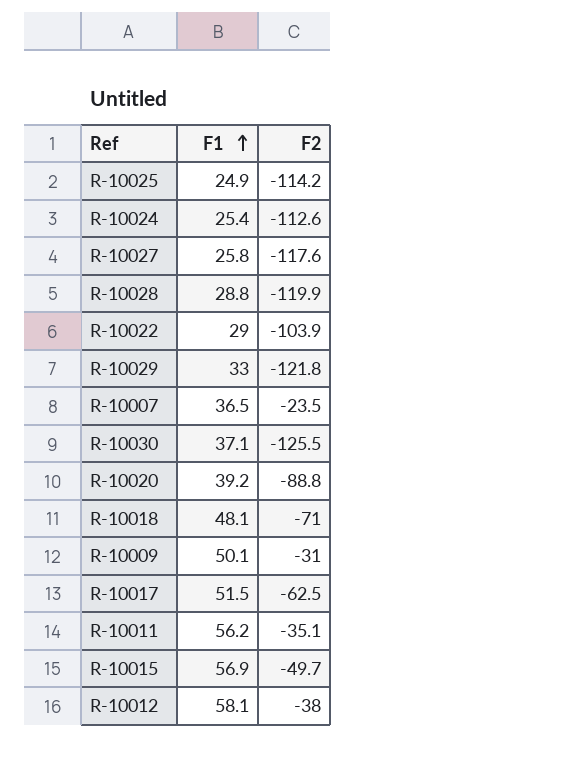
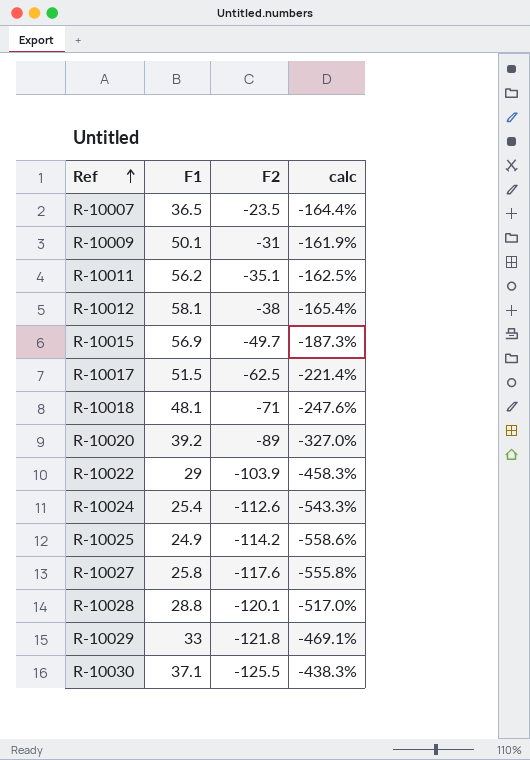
row order: F1 ascending -> Ref ascending
column calc | formula: none -> ([F2] - [F1]) / [F1]
R-10020 | F2: -88.8 -> -89
R-10028 | F2: -119.9 -> -120.1

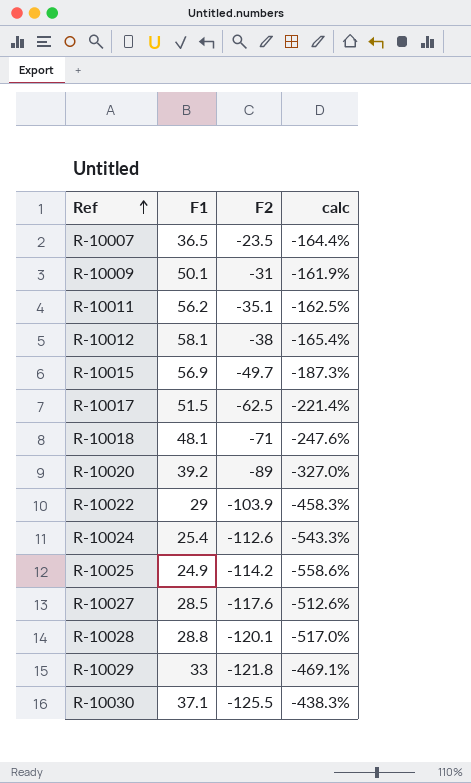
R-10027 | F1: 25.8 -> 28.5
R-10027 | calc: -555.8% -> -512.6%

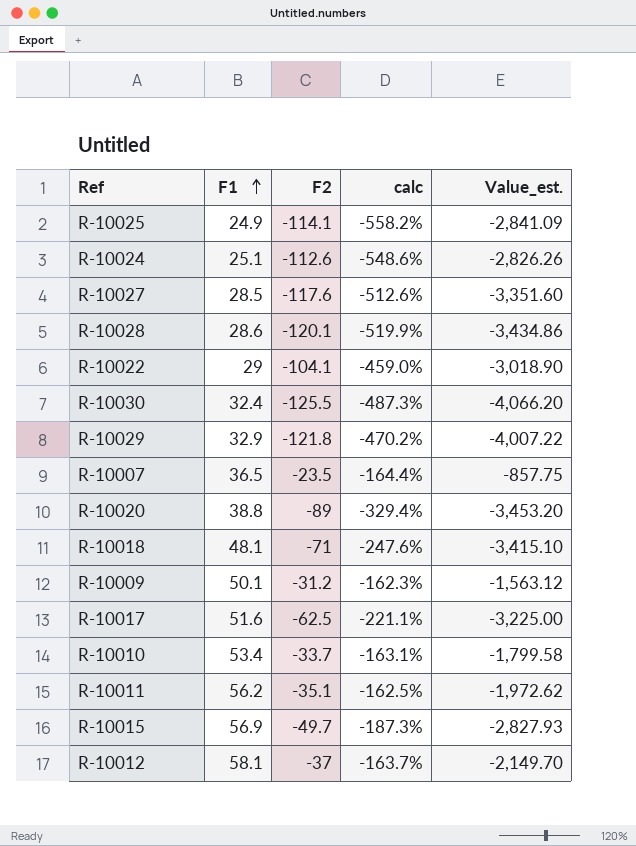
row order: Ref ascending -> F1 ascending
column Value_est. | formula: none -> [F1] * [F2]
R-10025 | F2: -114.2 -> -114.1
R-10025 | calc: -558.6% -> -558.2%
R-10024 | F1: 25.4 -> 25.1
R-10024 | calc: -543.3% -> -548.6%
R-10028 | F1: 28.8 -> 28.6
R-10028 | calc: -517.0% -> -519.9%
R-10022 | F2: -103.9 -> -104.1
R-10022 | calc: -458.3% -> -459.0%
R-10030 | F1: 37.1 -> 32.4
R-10030 | calc: -438.3% -> -487.3%
R-10029 | F1: 33 -> 32.9
R-10029 | calc: -469.1% -> -470.2%
R-10020 | F1: 39.2 -> 38.8
R-10020 | calc: -327.0% -> -329.4%
R-10009 | F2: -31 -> -31.2
R-10009 | calc: -161.9% -> -162.3%
R-10017 | F1: 51.5 -> 51.6
R-10017 | calc: -221.4% -> -221.1%
row R-10010: none -> 53.4 | -33.7 | -163.1% | -1,799.58
R-10012 | F2: -38 -> -37
R-10012 | calc: -165.4% -> -163.7%

